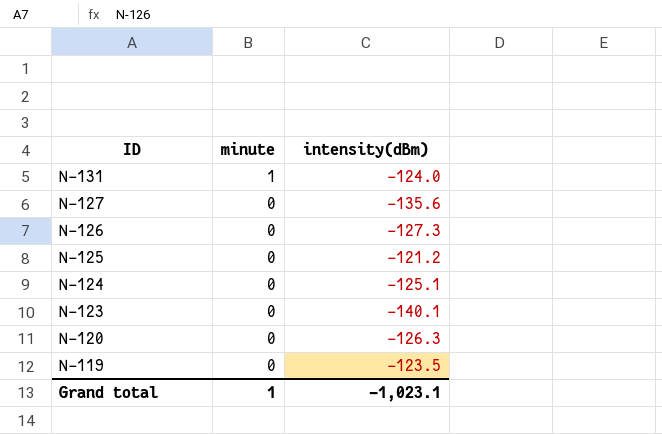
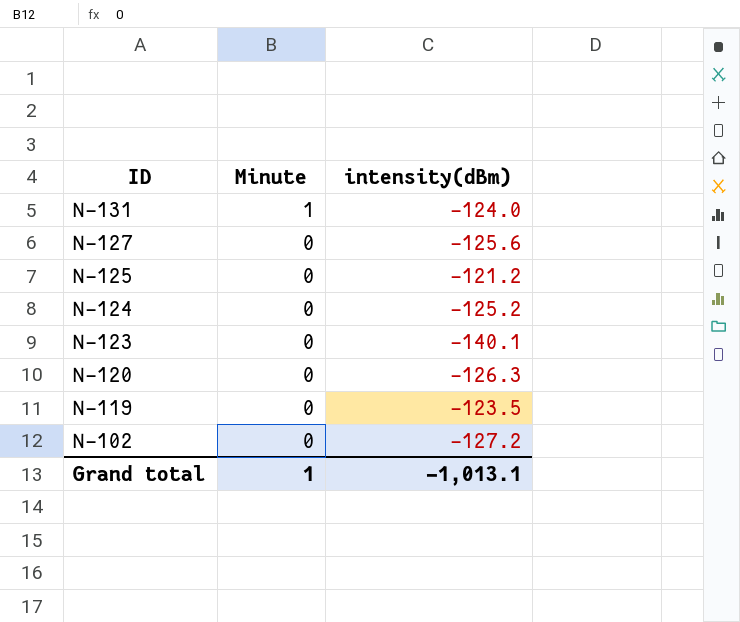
column name: minute -> Minute
row N-126: 0 | -127.3 -> none
N-127 | intensity(dBm): -135.6 -> -125.6
N-124 | intensity(dBm): -125.1 -> -125.2
row N-102: none -> 0 | -127.2
Grand total | intensity(dBm): -1,023.1 -> -1,013.1

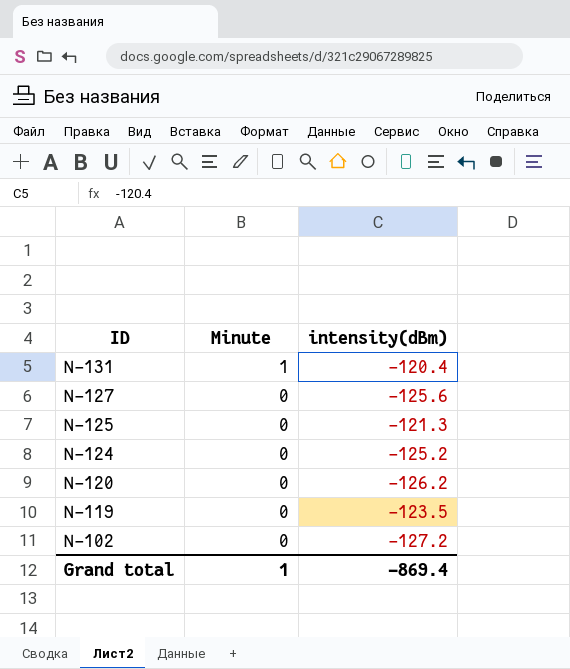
row N-123: 0 | -140.1 -> none
N-131 | intensity(dBm): -124.0 -> -120.4
N-125 | intensity(dBm): -121.2 -> -121.3
N-120 | intensity(dBm): -126.3 -> -126.2
Grand total | intensity(dBm): -1,013.1 -> -869.4

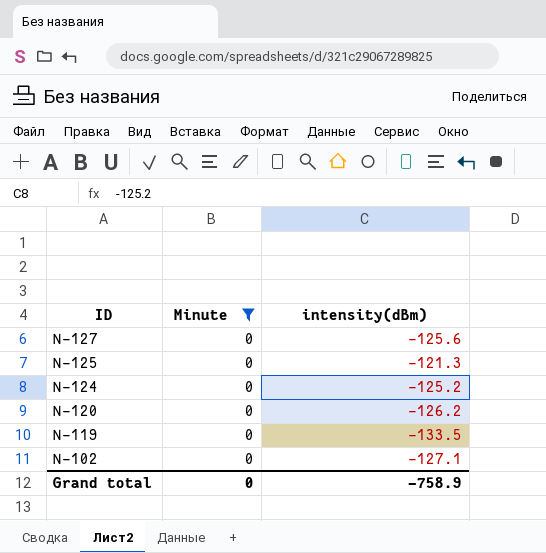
filter: none -> Minute = 0
N-119 | intensity(dBm): -123.5 -> -133.5
N-102 | intensity(dBm): -127.2 -> -127.1
Grand total | Minute: 1 -> 0
Grand total | intensity(dBm): -869.4 -> -758.9

